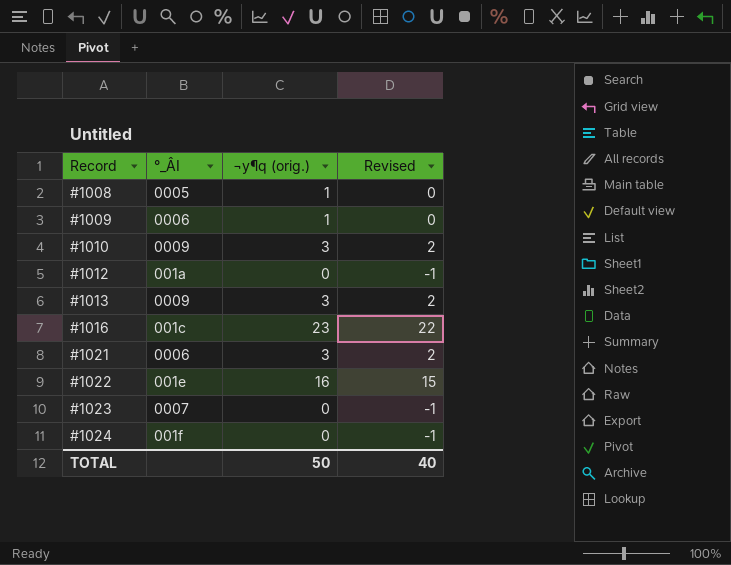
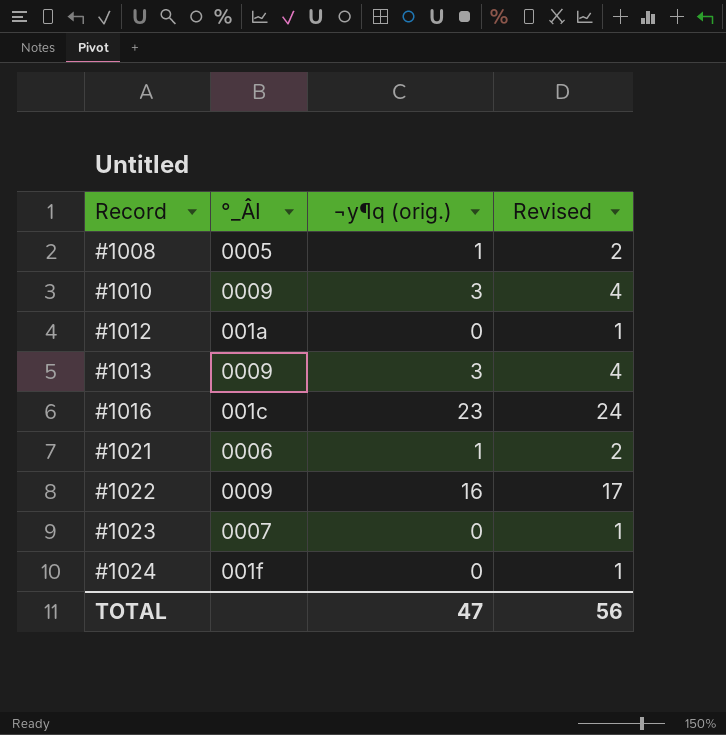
column Revised | formula: [¬y¶q (orig.)] - 1 -> [¬y¶q (orig.)] + 1
row #1009: 0006 | 1 | 0 -> none
#1021 | ¬y¶q (orig.): 3 -> 1
#1022 | °_ÂI: 001e -> 0009
TOTAL | ¬y¶q (orig.): 50 -> 47
TOTAL | Revised: 40 -> 56

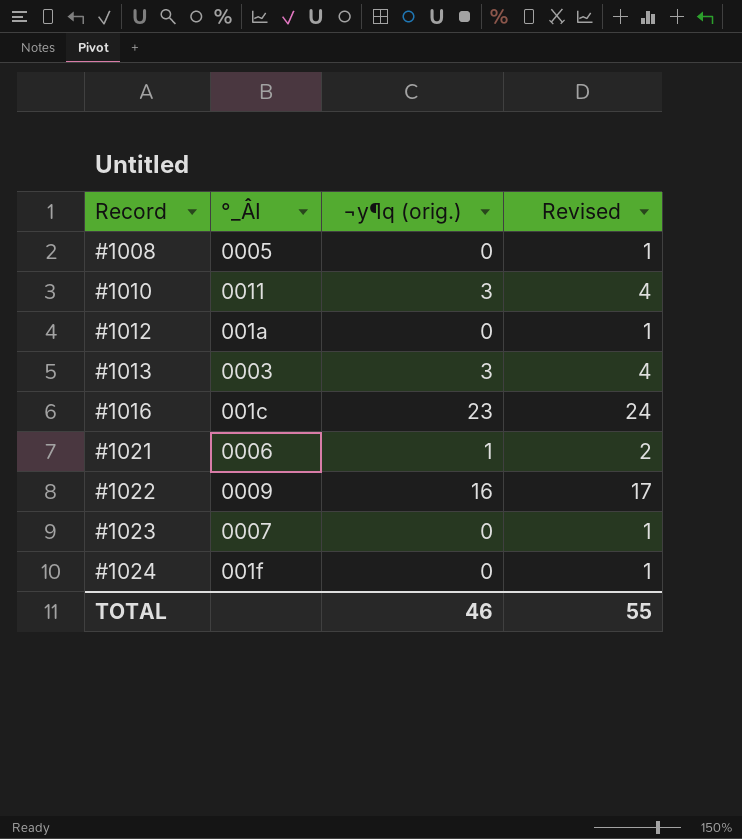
#1008 | ¬y¶q (orig.): 1 -> 0
#1008 | Revised: 2 -> 1
#1010 | °_ÂI: 0009 -> 0011
#1013 | °_ÂI: 0009 -> 0003
TOTAL | ¬y¶q (orig.): 47 -> 46
TOTAL | Revised: 56 -> 55

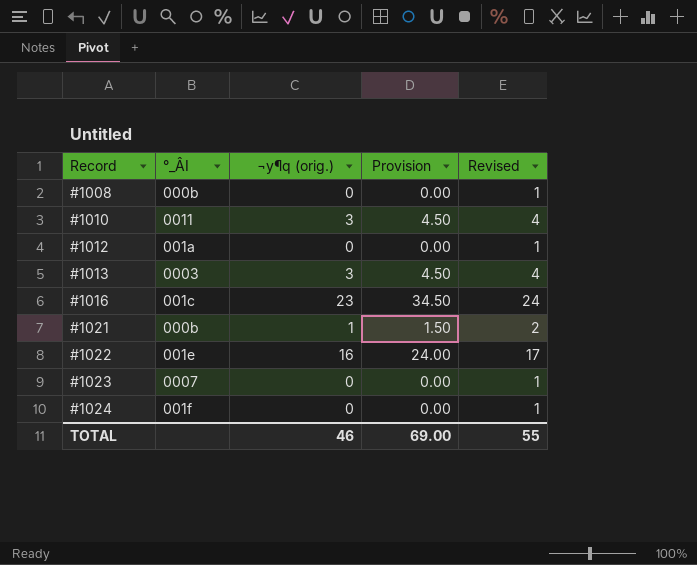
column Provision | formula: none -> [¬y¶q (orig.)] * 1.5
#1008 | °_ÂI: 0005 -> 000b
#1021 | °_ÂI: 0006 -> 000b
#1022 | °_ÂI: 0009 -> 001e

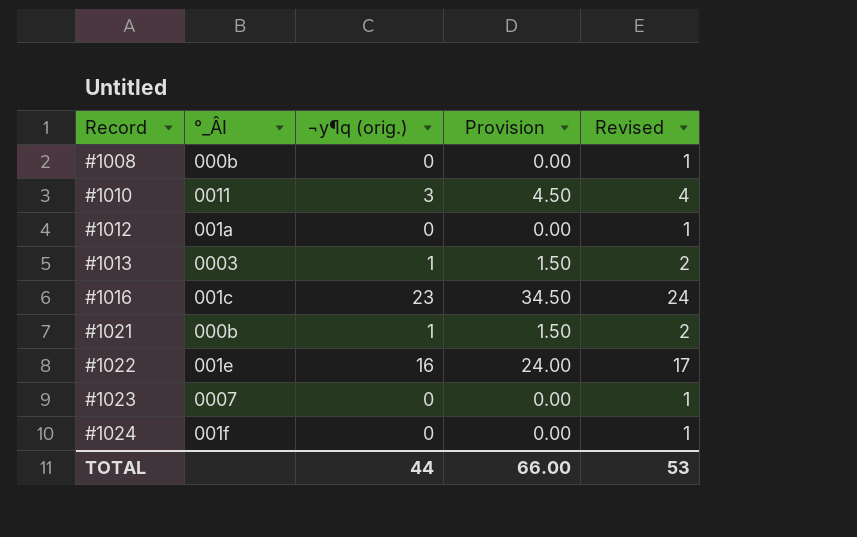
#1013 | ¬y¶q (orig.): 3 -> 1
#1013 | Provision: 4.50 -> 1.50
#1013 | Revised: 4 -> 2
TOTAL | ¬y¶q (orig.): 46 -> 44
TOTAL | Provision: 69.00 -> 66.00
TOTAL | Revised: 55 -> 53

